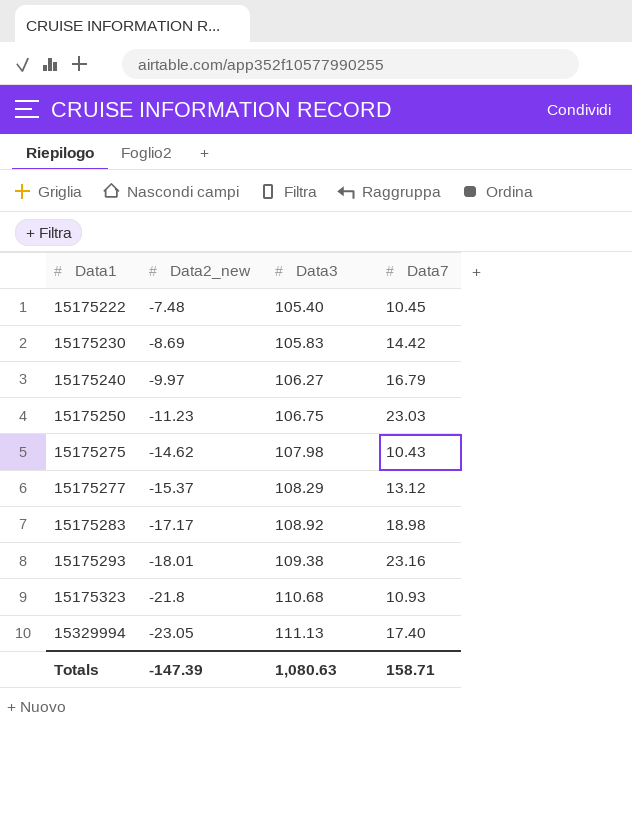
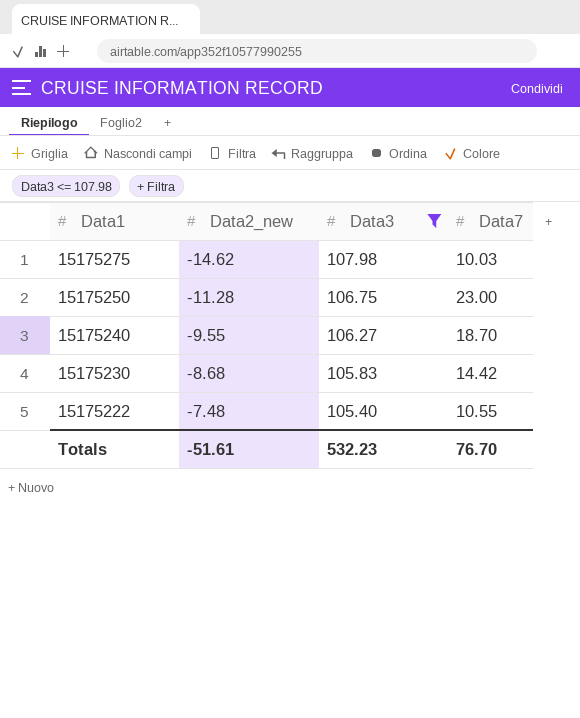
filter: none -> Data3 <= 107.98
row order: Data1 ascending -> Data1 descending
15175275 | Data7: 10.43 -> 10.03
15175250 | Data2_new: -11.23 -> -11.28
15175250 | Data7: 23.03 -> 23.00
15175240 | Data2_new: -9.97 -> -9.55
15175240 | Data7: 16.79 -> 18.70
15175230 | Data2_new: -8.69 -> -8.68
15175222 | Data7: 10.45 -> 10.55
Totals | Data2_new: -147.39 -> -51.61
Totals | Data3: 1,080.63 -> 532.23
Totals | Data7: 158.71 -> 76.70

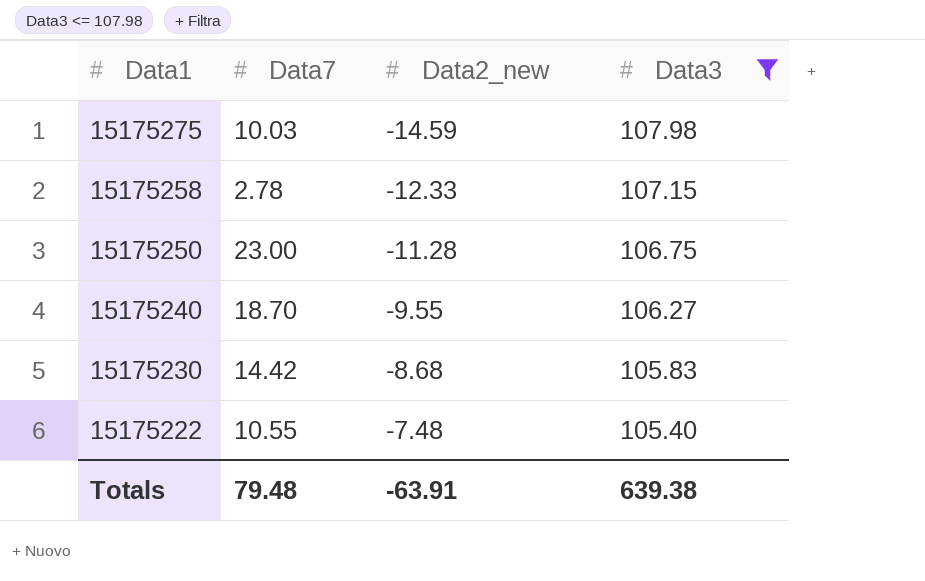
column Data7 | position: 4 -> 2
15175275 | Data2_new: -14.62 -> -14.59
row 15175258: none -> 2.78 | -12.33 | 107.15
Totals | Data7: 76.70 -> 79.48
Totals | Data2_new: -51.61 -> -63.91
Totals | Data3: 532.23 -> 639.38

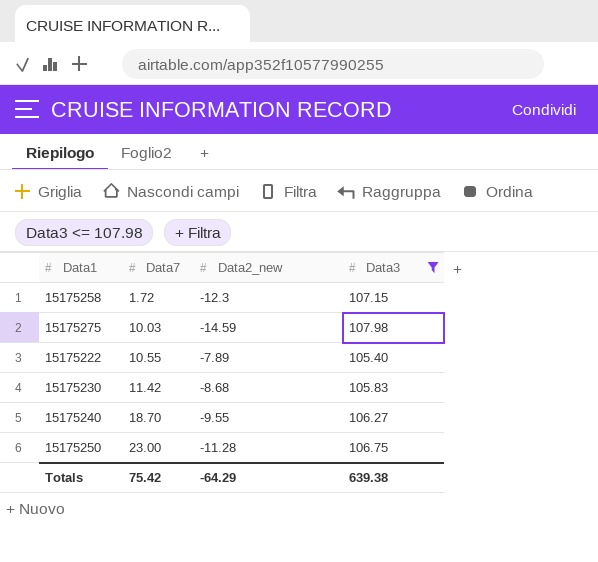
row order: Data1 descending -> Data7 ascending
15175258 | Data7: 2.78 -> 1.72
15175258 | Data2_new: -12.33 -> -12.3
15175222 | Data2_new: -7.48 -> -7.89
15175230 | Data7: 14.42 -> 11.42
Totals | Data7: 79.48 -> 75.42
Totals | Data2_new: -63.91 -> -64.29

